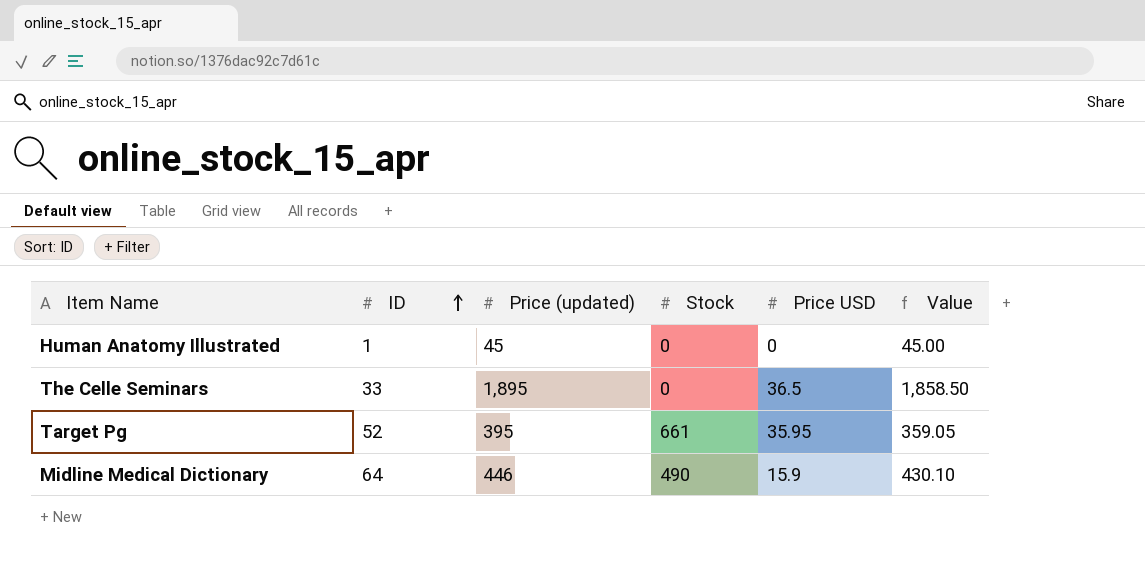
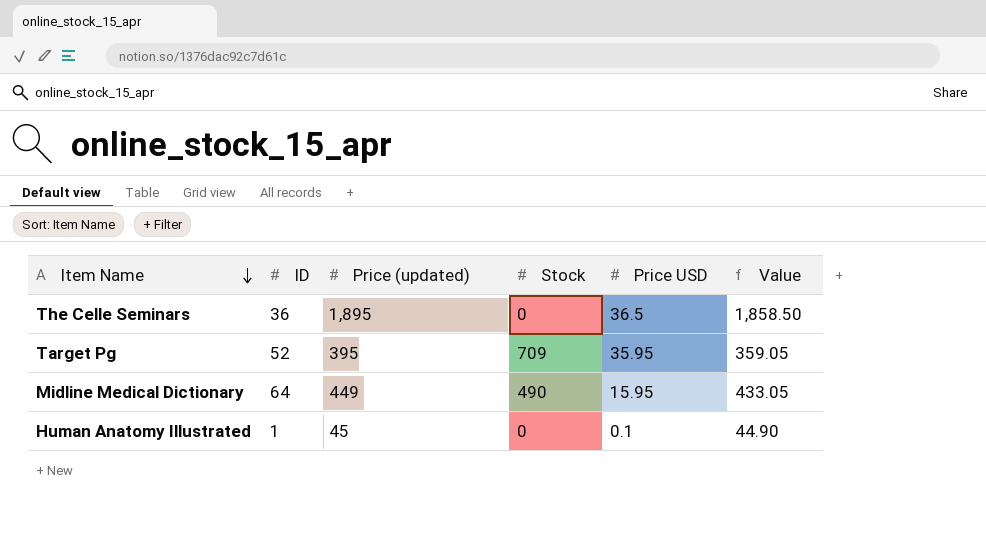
row order: ID ascending -> Item Name descending
The Celle Seminars | ID: 33 -> 36
Target Pg | Stock: 661 -> 709
Midline Medical Dictionary | Price (updated): 446 -> 449
Midline Medical Dictionary | Price USD: 15.9 -> 15.95
Midline Medical Dictionary | Value: 430.10 -> 433.05
Human Anatomy Illustrated | Price USD: 0 -> 0.1
Human Anatomy Illustrated | Value: 45.00 -> 44.90

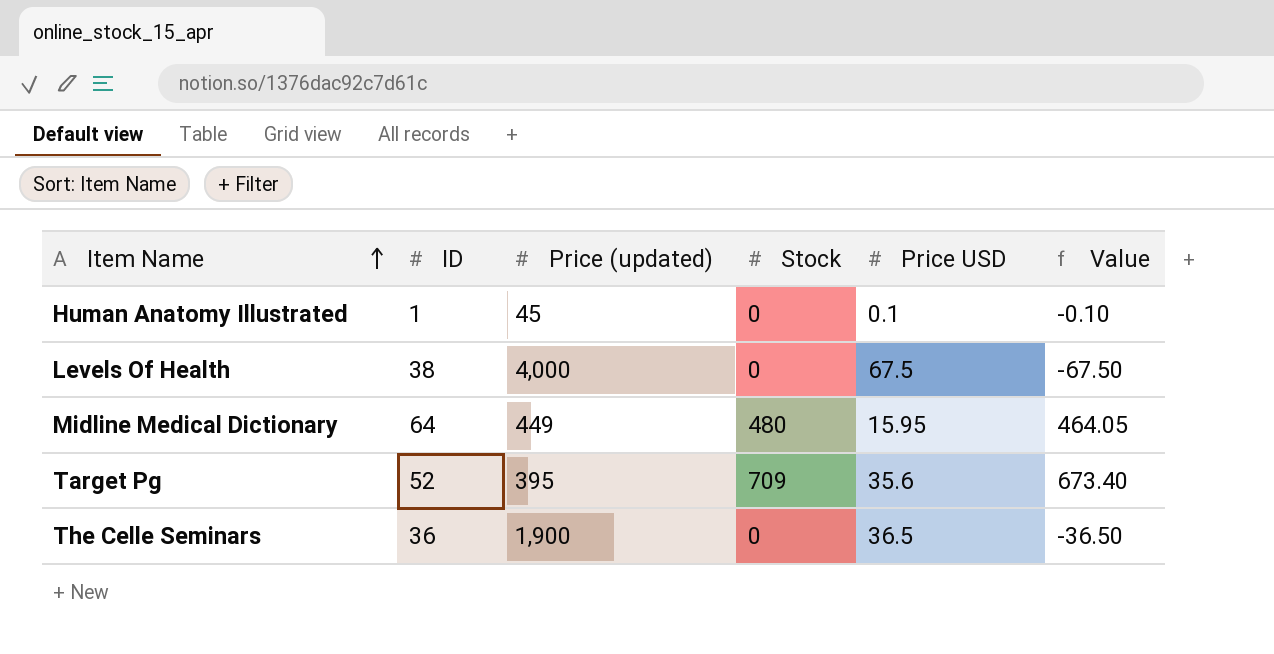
row order: Item Name descending -> Item Name ascending
column Value | formula: [Price (updated)] - [Price USD] -> [Stock] - [Price USD]
row Levels Of Health: none -> 38 | 4,000 | 0 | 67.5 | -67.50
Midline Medical Dictionary | Stock: 490 -> 480
Target Pg | Price USD: 35.95 -> 35.6
The Celle Seminars | Price (updated): 1,895 -> 1,900

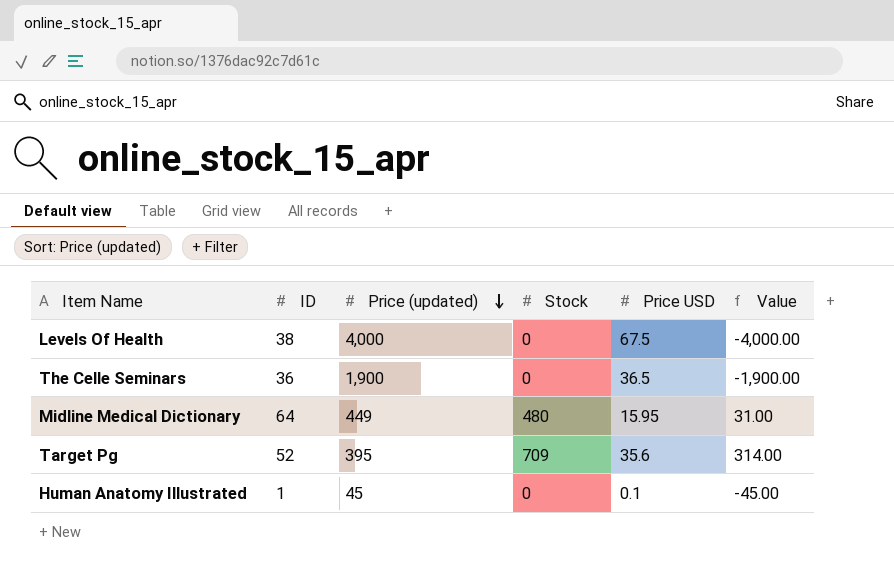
row order: Item Name ascending -> Price (updated) descending
column Value | formula: [Stock] - [Price USD] -> [Stock] - [Price (updated)]

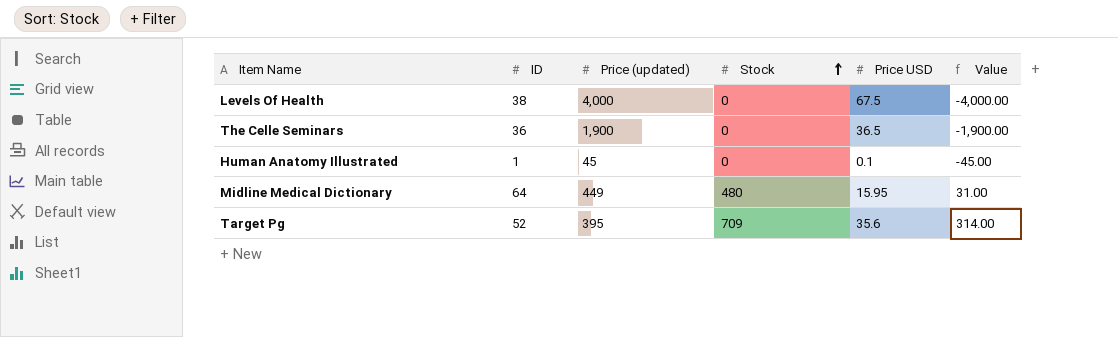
row order: Price (updated) descending -> Stock ascending

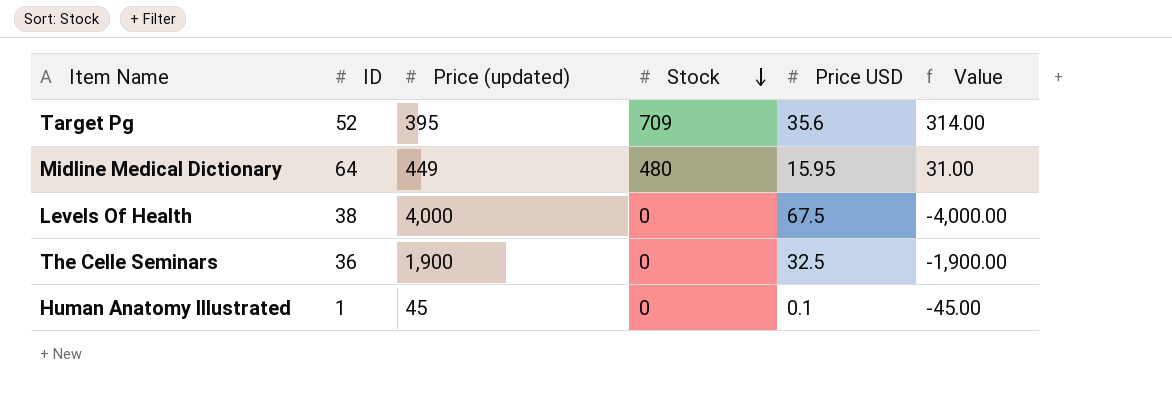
row order: Stock ascending -> Stock descending
The Celle Seminars | Price USD: 36.5 -> 32.5

